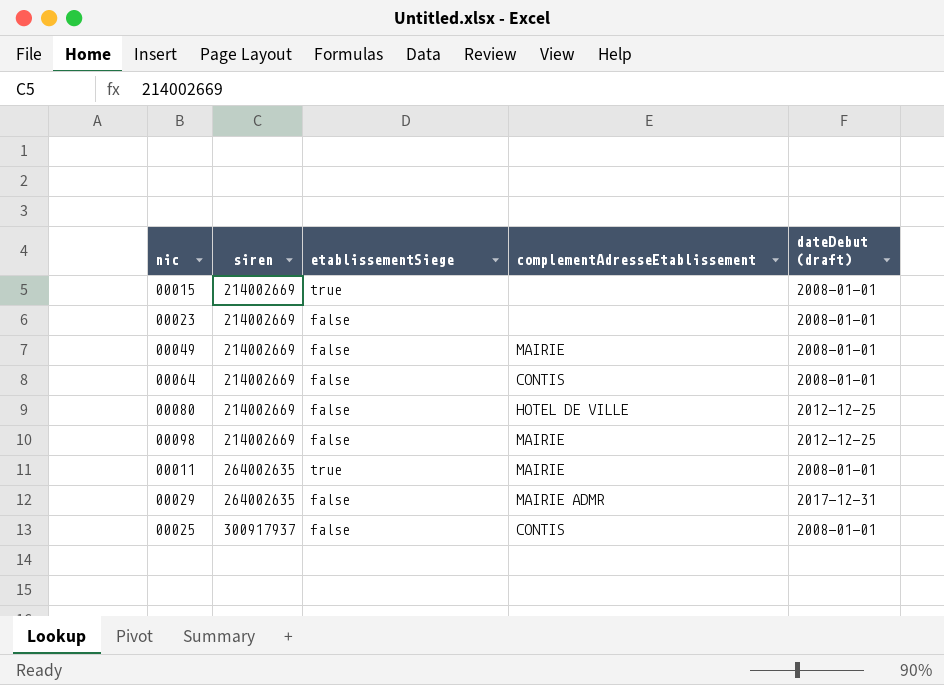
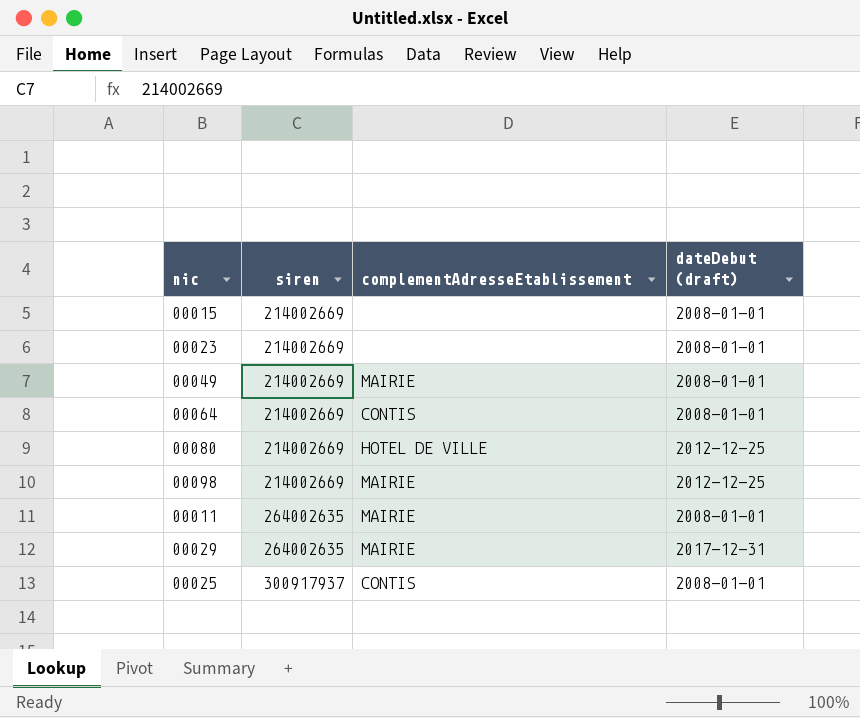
column etablissementSiege | position: 3 -> none
00029 | complementAdresseEtablissement: MAIRIE ADMR -> MAIRIE

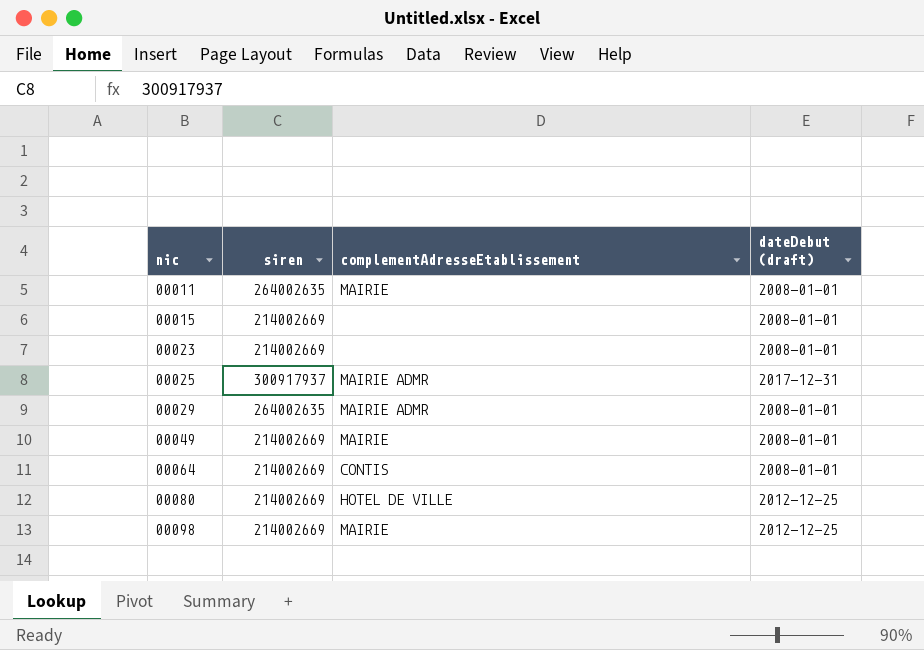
row order: siren ascending -> nic ascending
00025 | complementAdresseEtablissement: CONTIS -> MAIRIE ADMR
00025 | dateDebut (draft): 2008-01-01 -> 2017-12-31
00029 | complementAdresseEtablissement: MAIRIE -> MAIRIE ADMR
00029 | dateDebut (draft): 2017-12-31 -> 2008-01-01

